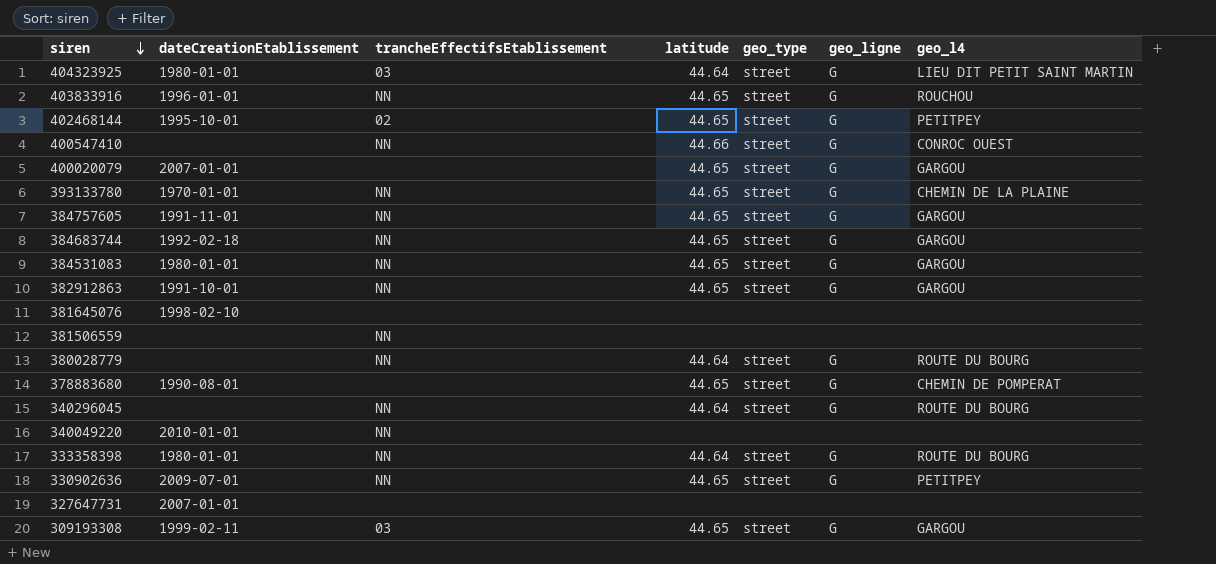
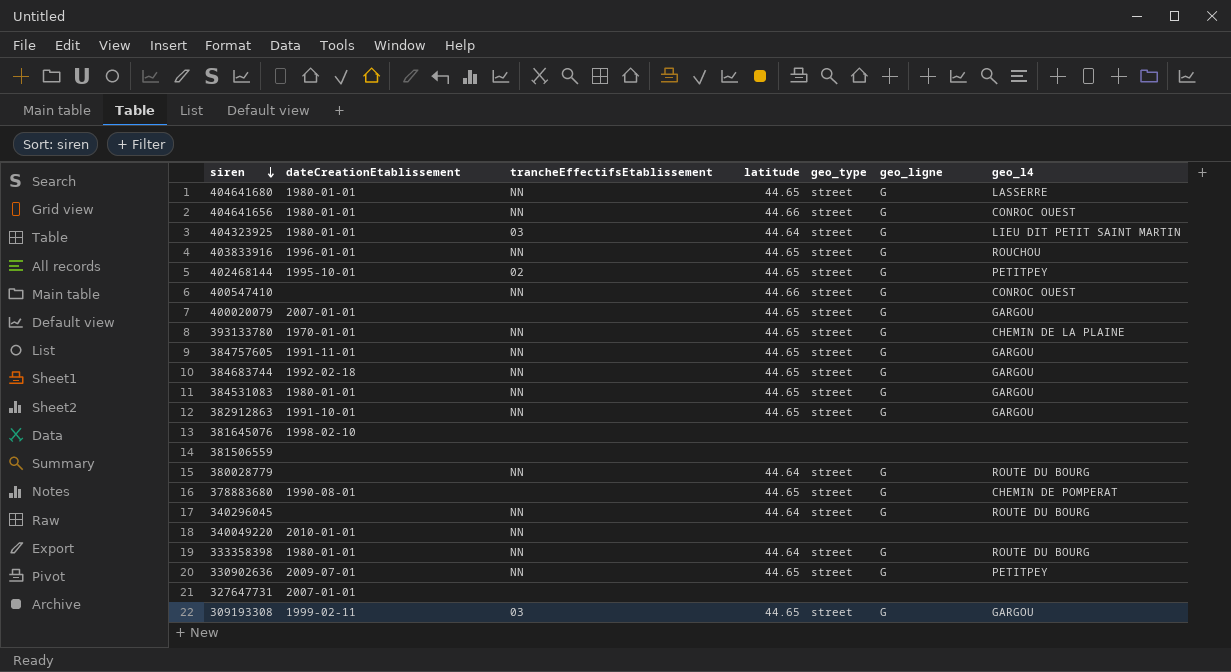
row 404641680: none -> 1980-01-01 | NN | 44.65 | street | G | LASSERRE
row 404641656: none -> 1980-01-01 | NN | 44.66 | street | G | CONROC OUEST
381506559 | trancheEffectifsEtablissement: NN -> none

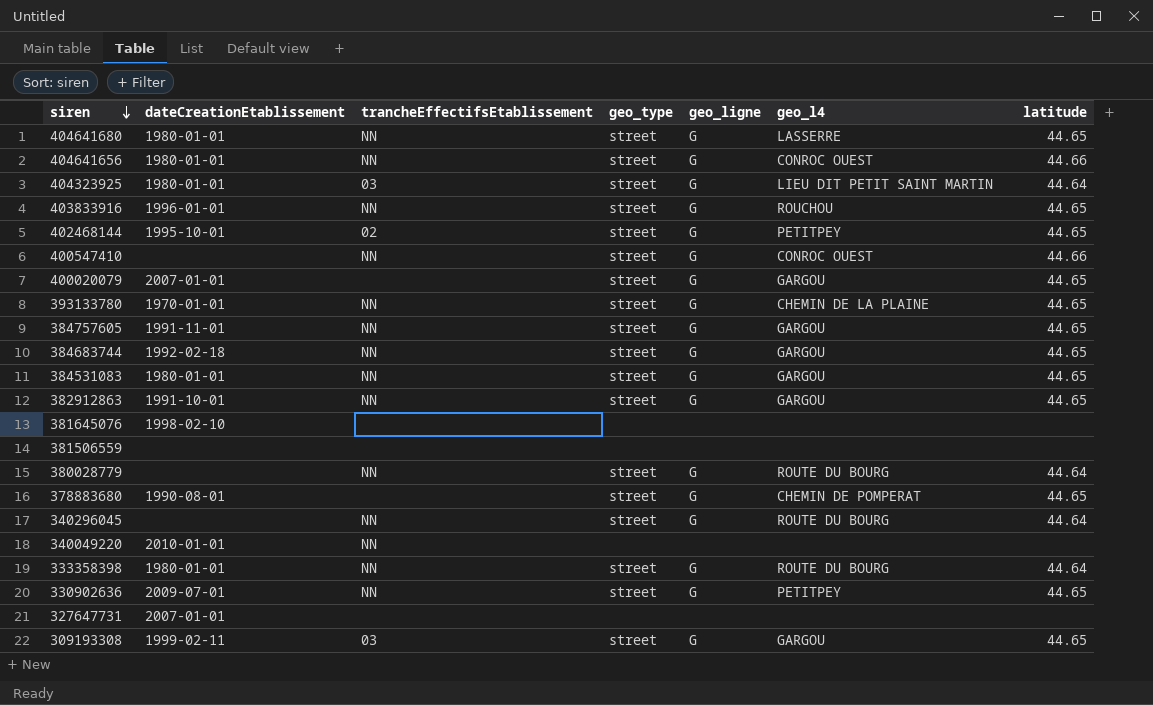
column latitude | position: 4 -> 7

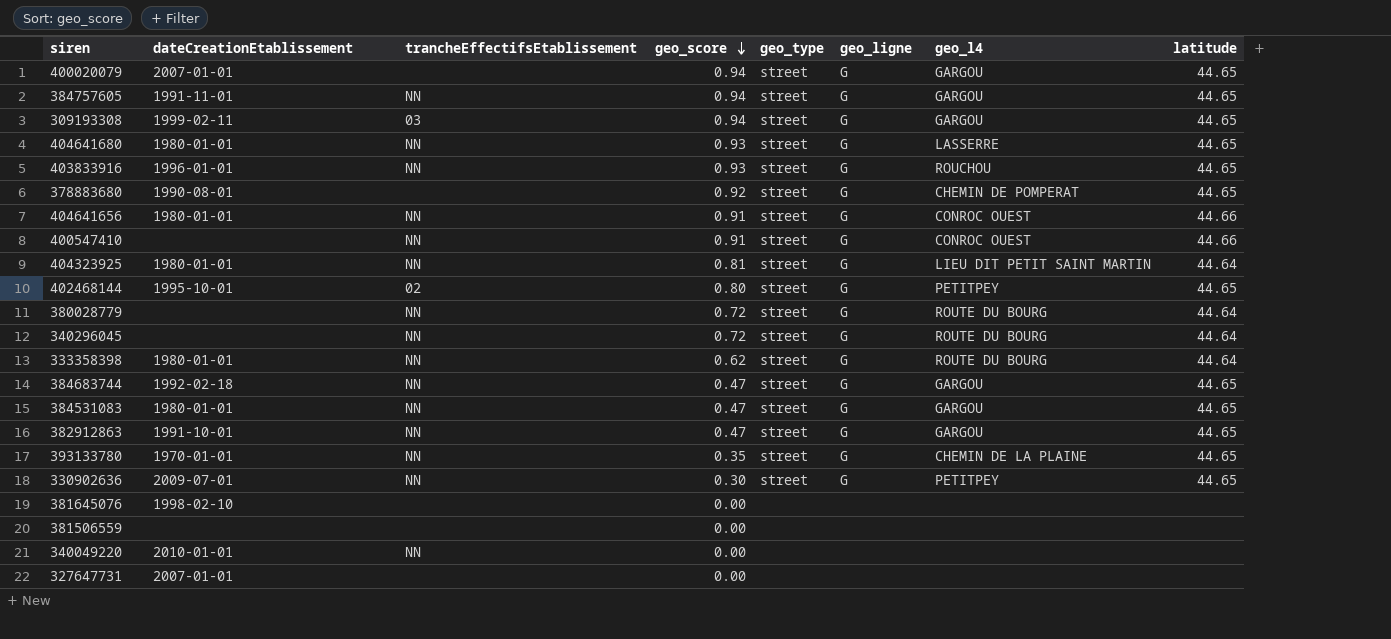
row order: siren descending -> geo_score descending
column geo_score | position: none -> 4
404323925 | trancheEffectifsEtablissement: 03 -> NN

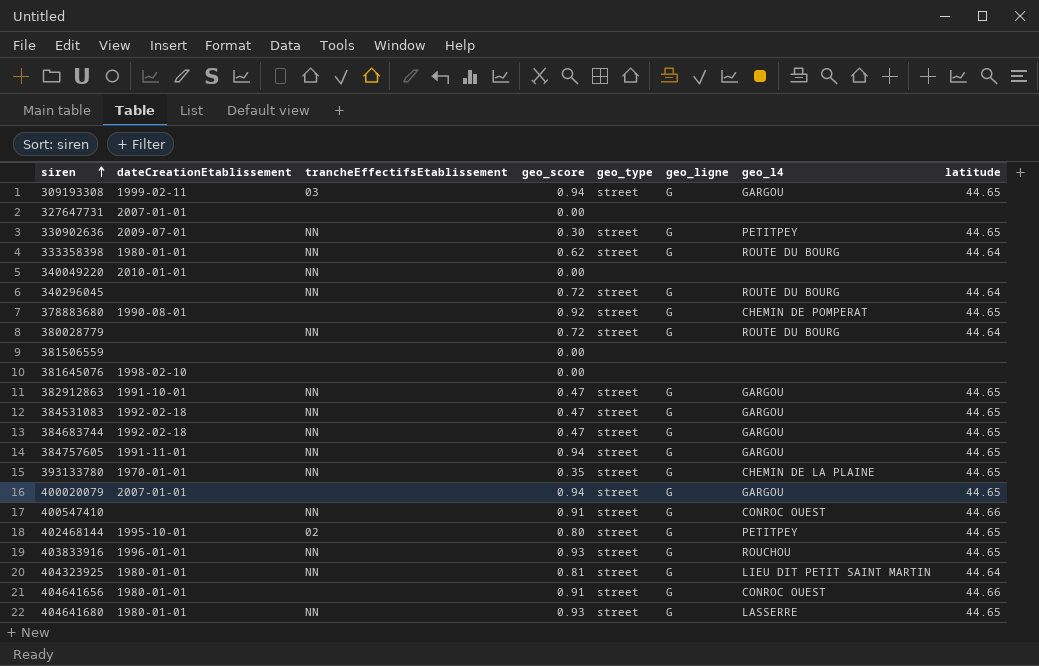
row order: geo_score descending -> siren ascending
384531083 | dateCreationEtablissement: 1980-01-01 -> 1992-02-18
404641656 | trancheEffectifsEtablissement: NN -> none

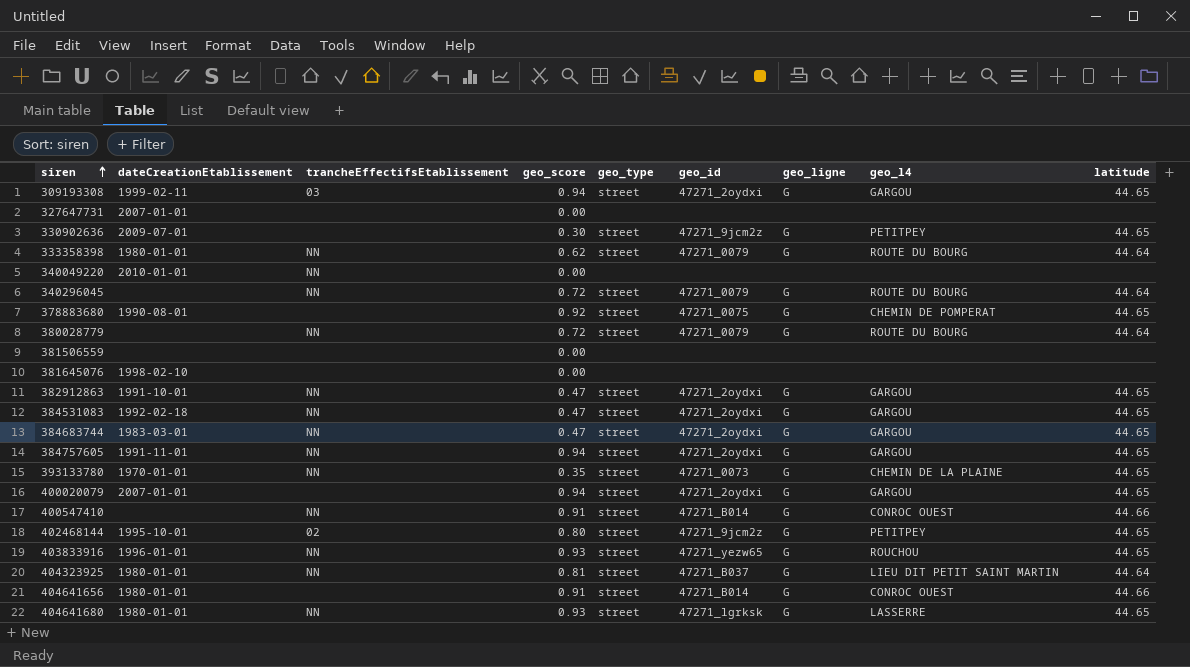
column geo_id | position: none -> 6
330902636 | trancheEffectifsEtablissement: NN -> none
384683744 | dateCreationEtablissement: 1992-02-18 -> 1983-03-01

